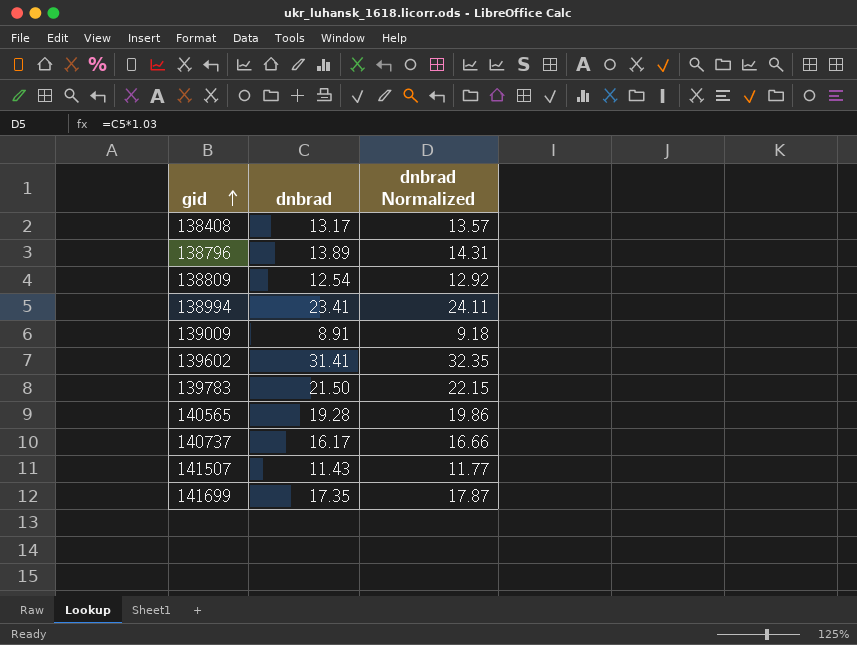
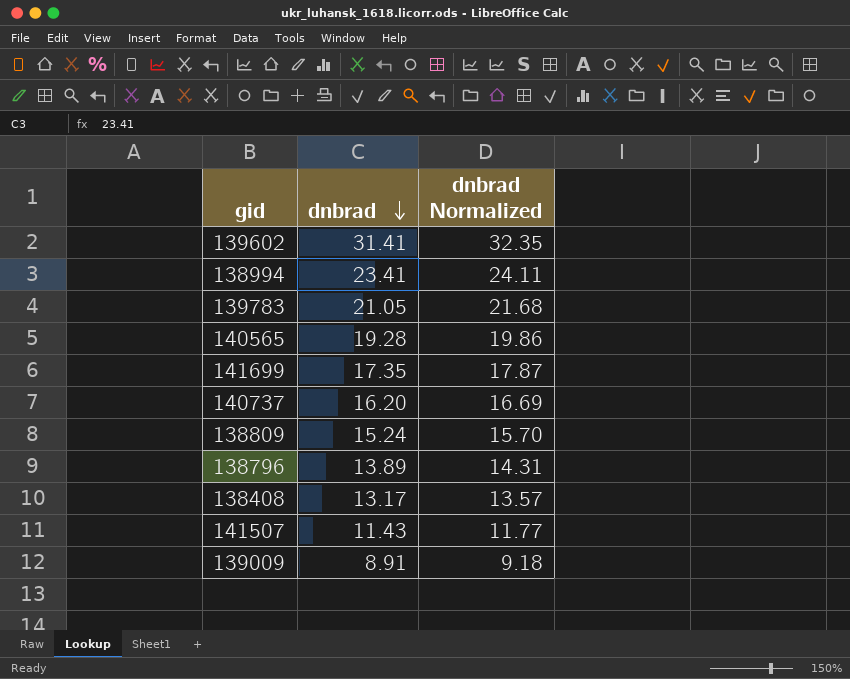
row order: gid ascending -> dnbrad descending
139783 | dnbrad: 21.50 -> 21.05
139783 | dnbrad Normalized: 22.15 -> 21.68
140737 | dnbrad: 16.17 -> 16.20
140737 | dnbrad Normalized: 16.66 -> 16.69
138809 | dnbrad: 12.54 -> 15.24
138809 | dnbrad Normalized: 12.92 -> 15.70

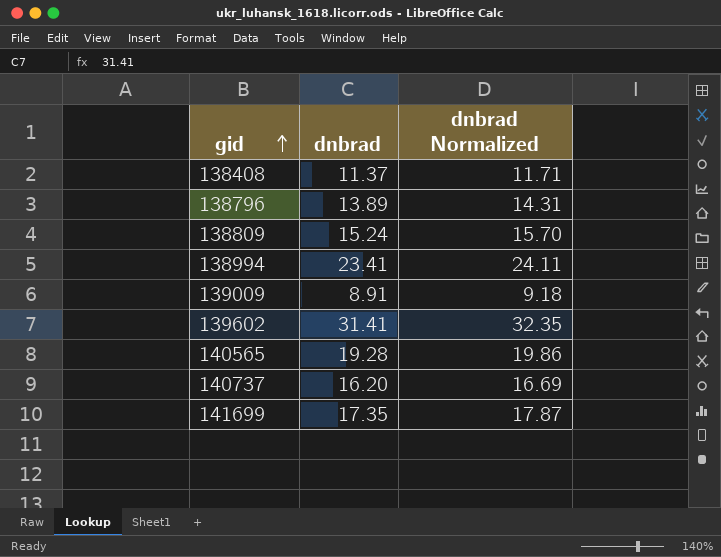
row order: dnbrad descending -> gid ascending
row 139783: 21.05 | 21.68 -> none
row 141507: 11.43 | 11.77 -> none
138408 | dnbrad: 13.17 -> 11.37
138408 | dnbrad Normalized: 13.57 -> 11.71

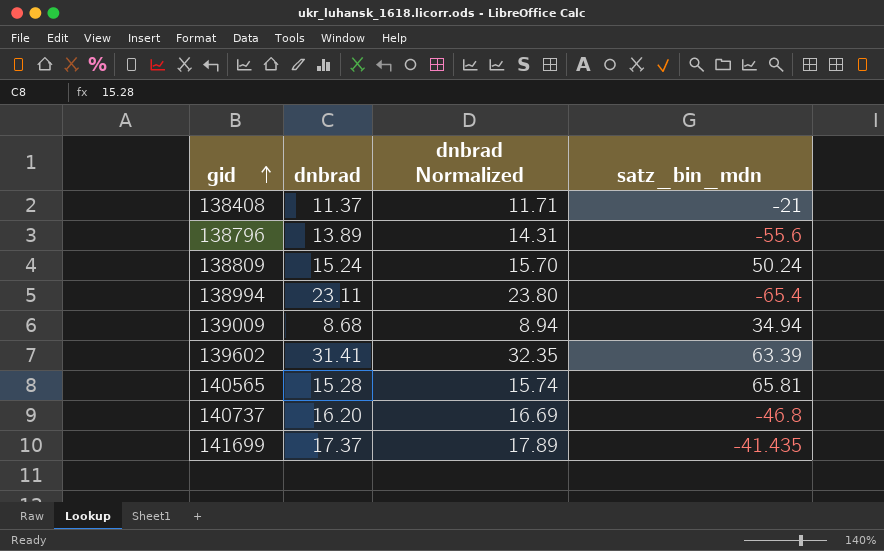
column satz_bin_mdn | position: none -> 4
138994 | dnbrad: 23.41 -> 23.11
138994 | dnbrad Normalized: 24.11 -> 23.80
139009 | dnbrad: 8.91 -> 8.68
139009 | dnbrad Normalized: 9.18 -> 8.94
140565 | dnbrad: 19.28 -> 15.28
140565 | dnbrad Normalized: 19.86 -> 15.74
141699 | dnbrad: 17.35 -> 17.37
141699 | dnbrad Normalized: 17.87 -> 17.89

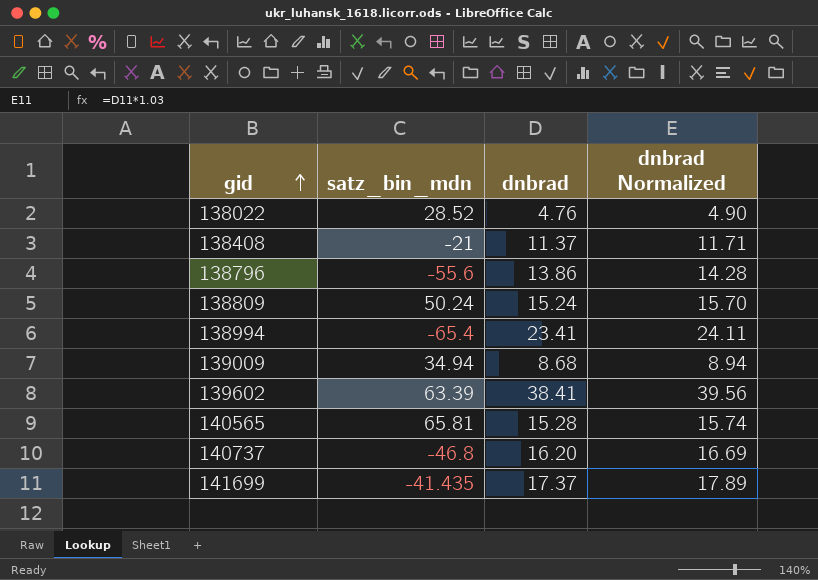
column satz_bin_mdn | position: 4 -> 2
row 138022: none -> 28.52 | 4.76 | 4.90
138796 | dnbrad: 13.89 -> 13.86
138796 | dnbrad Normalized: 14.31 -> 14.28
138994 | dnbrad: 23.11 -> 23.41
138994 | dnbrad Normalized: 23.80 -> 24.11
139602 | dnbrad: 31.41 -> 38.41
139602 | dnbrad Normalized: 32.35 -> 39.56

